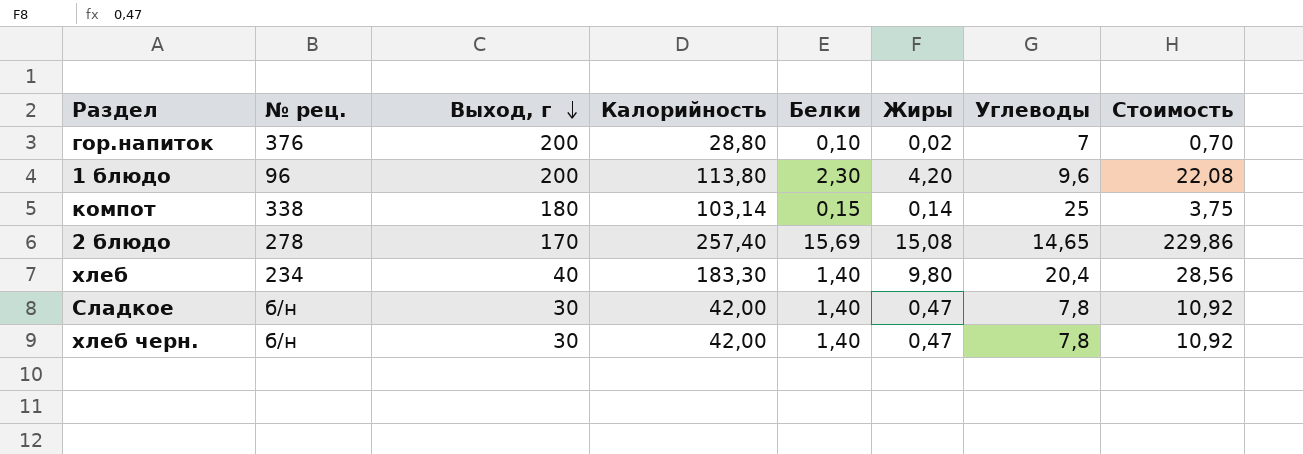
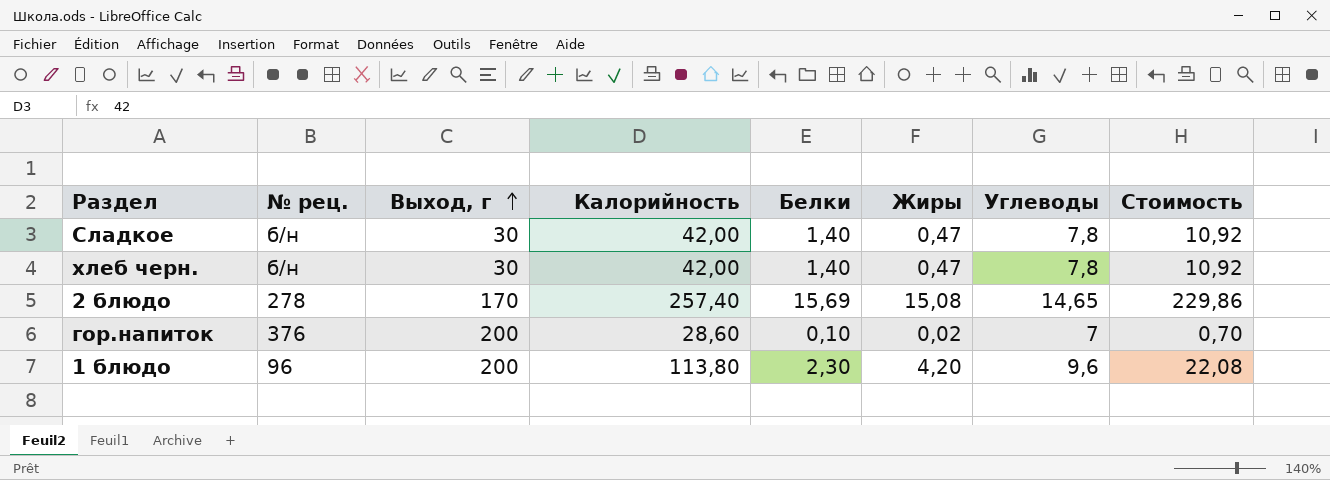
row order: Выход, г descending -> Выход, г ascending
row компот: 338 | 180 | 103,14 | 0,15 | 0,14 | 25 | 3,75 -> none
row хлеб: 234 | 40 | 183,30 | 1,40 | 9,80 | 20,4 | 28,56 -> none
гор.напиток | Калорийность: 28,80 -> 28,60

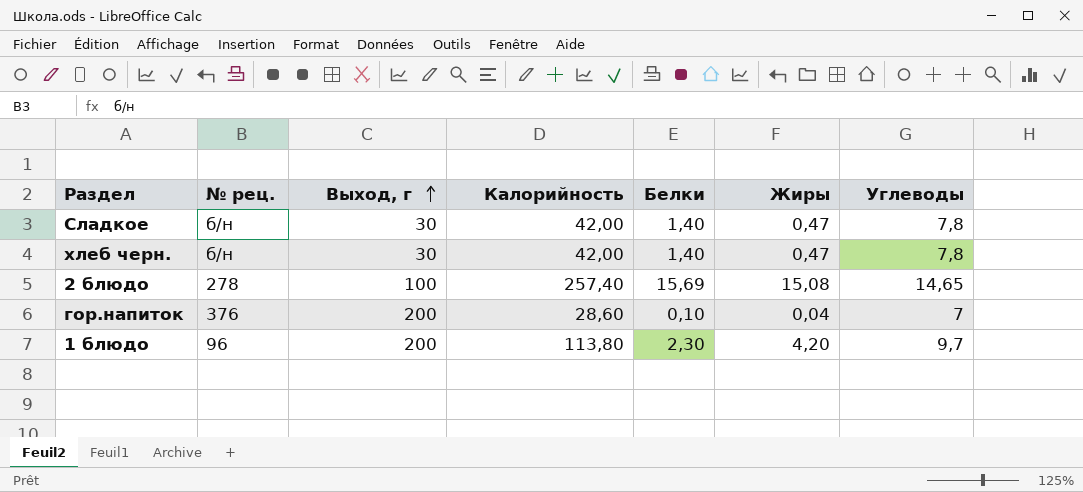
column Стоимость | formula: [Белки] * [Углеводы] -> none
2 блюдо | Выход, г: 170 -> 100
гор.напиток | Жиры: 0,02 -> 0,04
1 блюдо | Углеводы: 9,6 -> 9,7

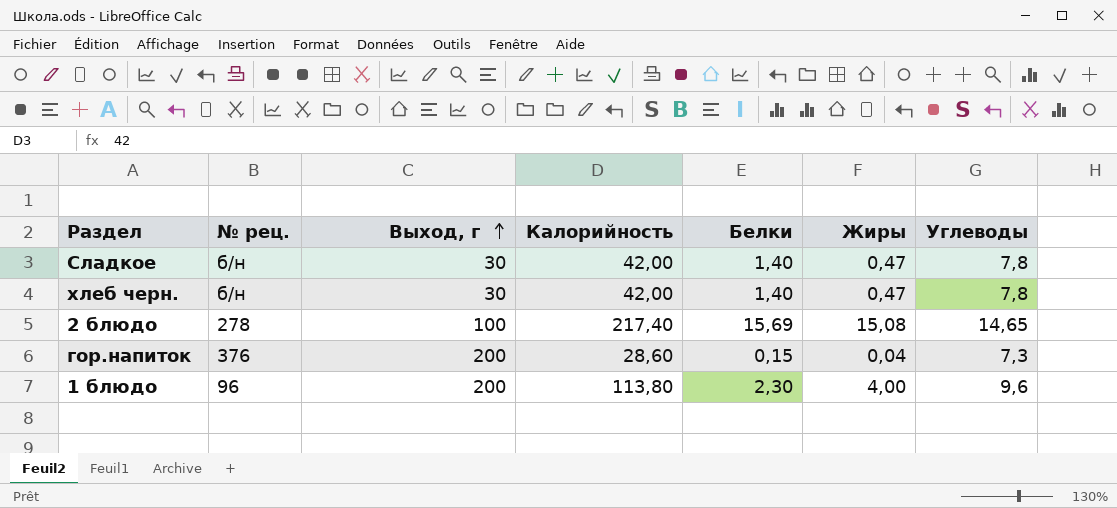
2 блюдо | Калорийность: 257,40 -> 217,40
гор.напиток | Белки: 0,10 -> 0,15
гор.напиток | Углеводы: 7 -> 7,3
1 блюдо | Жиры: 4,20 -> 4,00
1 блюдо | Углеводы: 9,7 -> 9,6

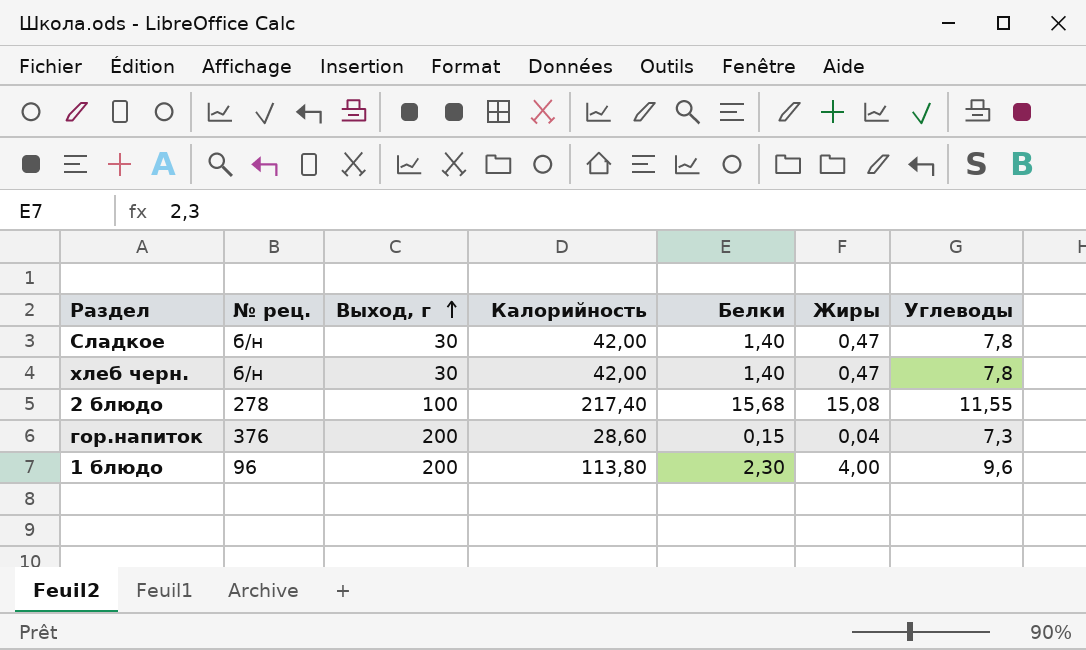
2 блюдо | Белки: 15,69 -> 15,68
2 блюдо | Углеводы: 14,65 -> 11,55

